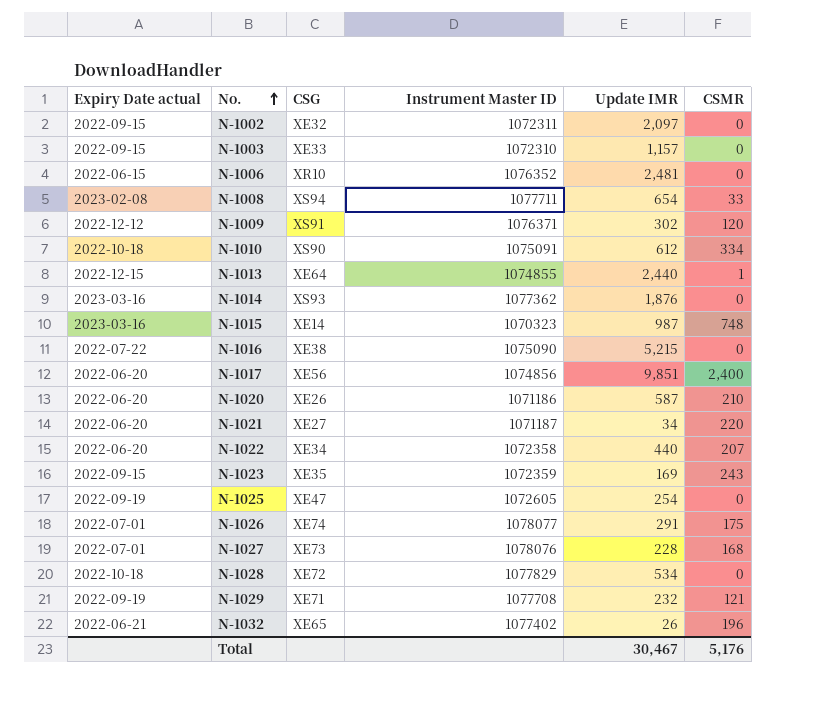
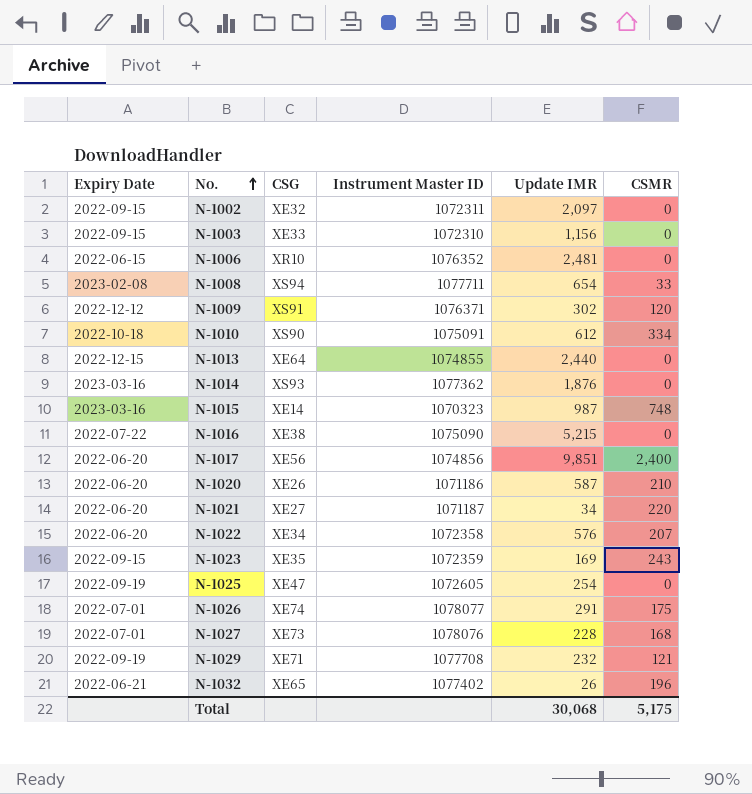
column name: Expiry Date actual -> Expiry Date
row N-1028: 2022-10-18 | XE72 | 1077829 | 534 | 0 -> none
N-1003 | Update IMR: 1,157 -> 1,156
N-1013 | CSMR: 1 -> 0
N-1022 | Update IMR: 440 -> 576
Total | Update IMR: 30,467 -> 30,068
Total | CSMR: 5,176 -> 5,175

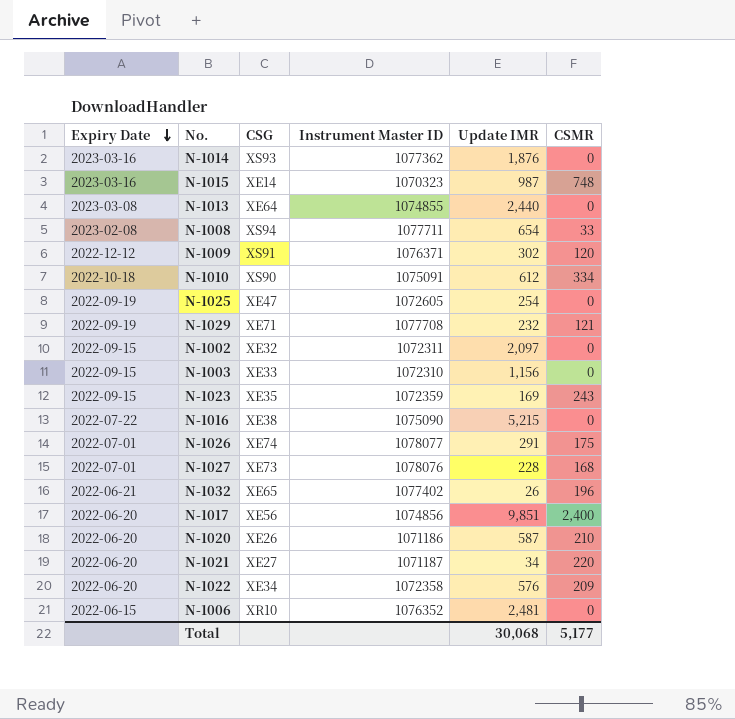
row order: No. ascending -> Expiry Date descending
N-1013 | Expiry Date: 2022-12-15 -> 2023-03-08
N-1022 | CSMR: 207 -> 209
Total | CSMR: 5,175 -> 5,177

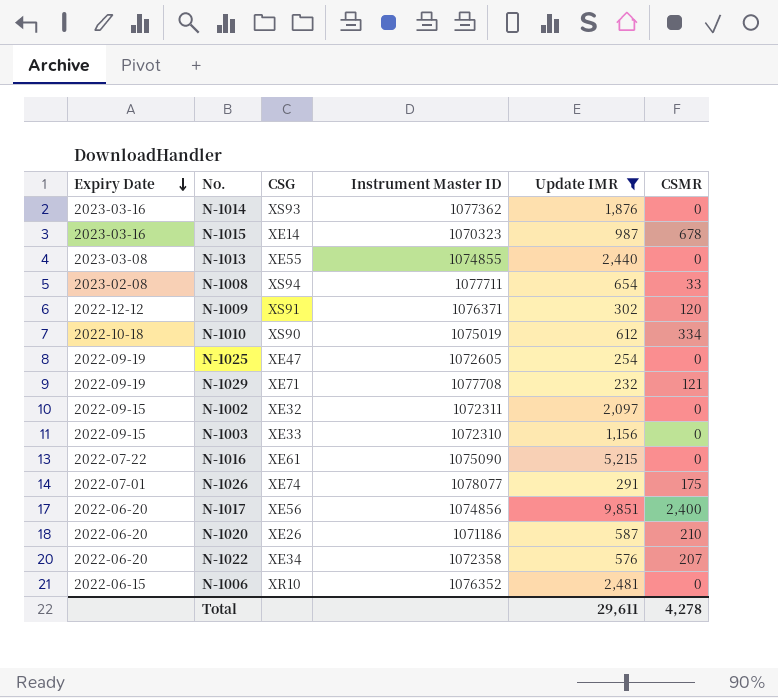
filter: none -> Update IMR >= 232
N-1015 | CSMR: 748 -> 678
N-1013 | CSG: XE64 -> XE55
N-1010 | Instrument Master ID: 1075091 -> 1075019
N-1016 | CSG: XE38 -> XE61
N-1022 | CSMR: 209 -> 207
Total | Update IMR: 30,068 -> 29,611
Total | CSMR: 5,177 -> 4,278

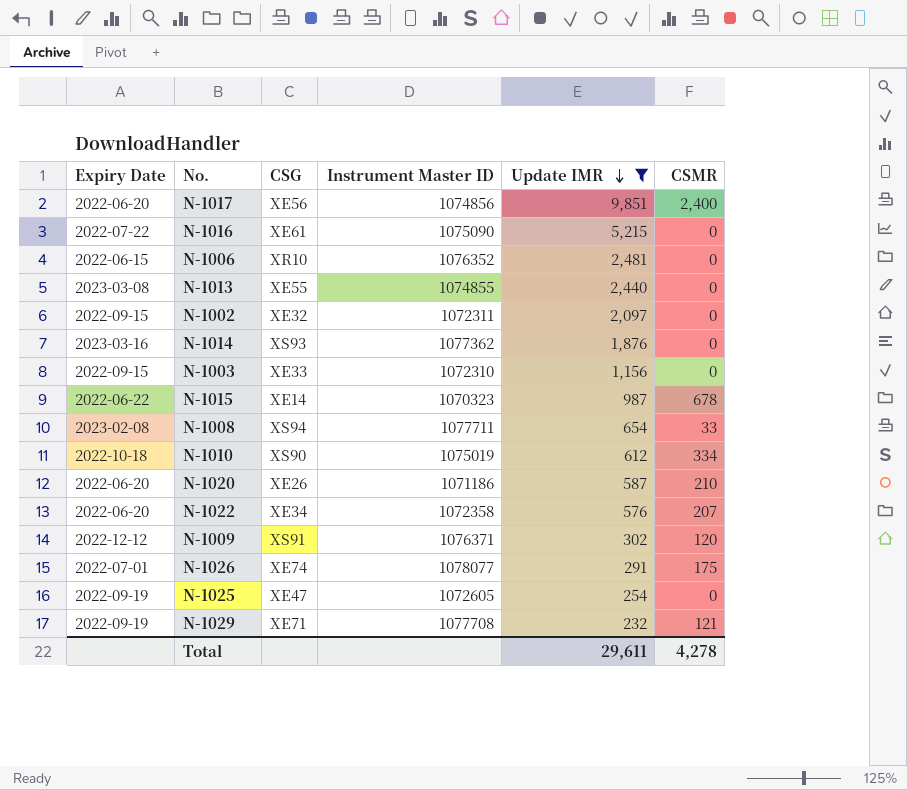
row order: Expiry Date descending -> Update IMR descending
N-1015 | Expiry Date: 2023-03-16 -> 2022-06-22

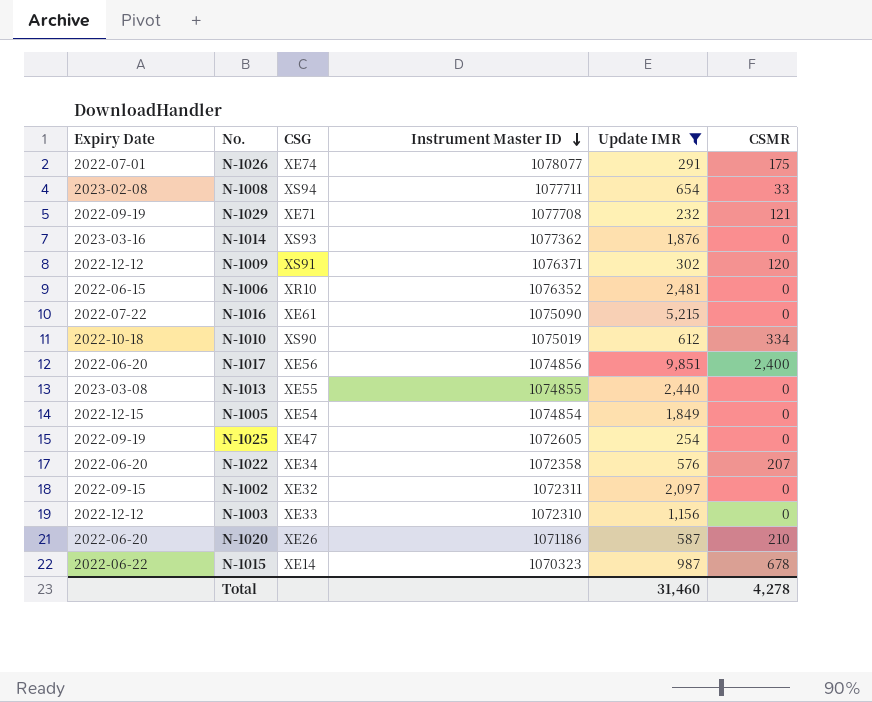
row order: Update IMR descending -> Instrument Master ID descending
row N-1005: none -> 2022-12-15 | XE54 | 1074854 | 1,849 | 0
N-1003 | Expiry Date: 2022-09-15 -> 2022-12-12
Total | Update IMR: 29,611 -> 31,460

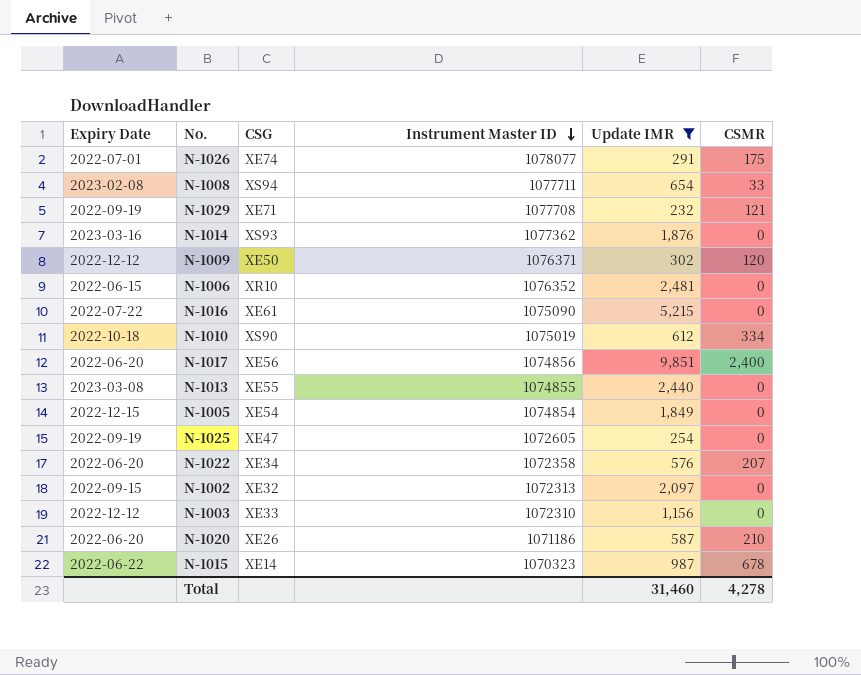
N-1009 | CSG: XS91 -> XE50
N-1002 | Instrument Master ID: 1072311 -> 1072313

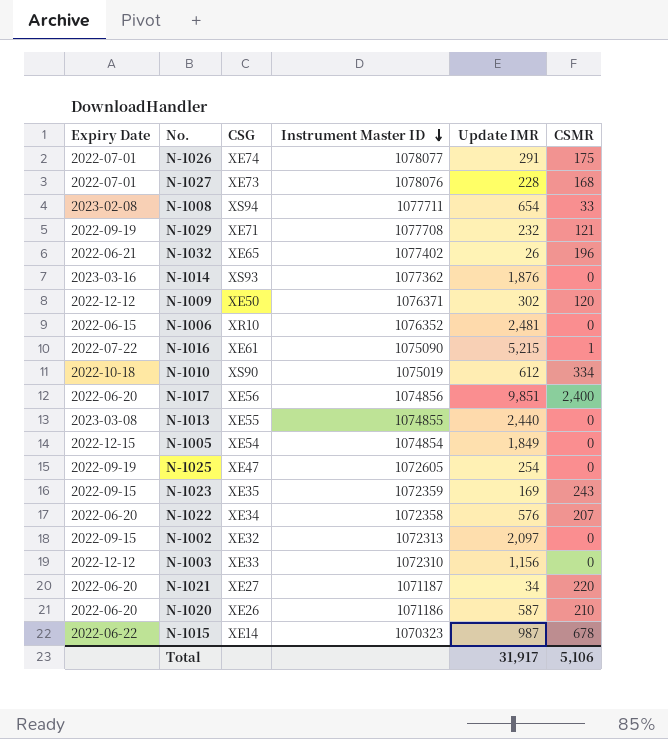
filter: Update IMR >= 232 -> none
N-1016 | CSMR: 0 -> 1
Total | Update IMR: 31,460 -> 31,917
Total | CSMR: 4,278 -> 5,106

